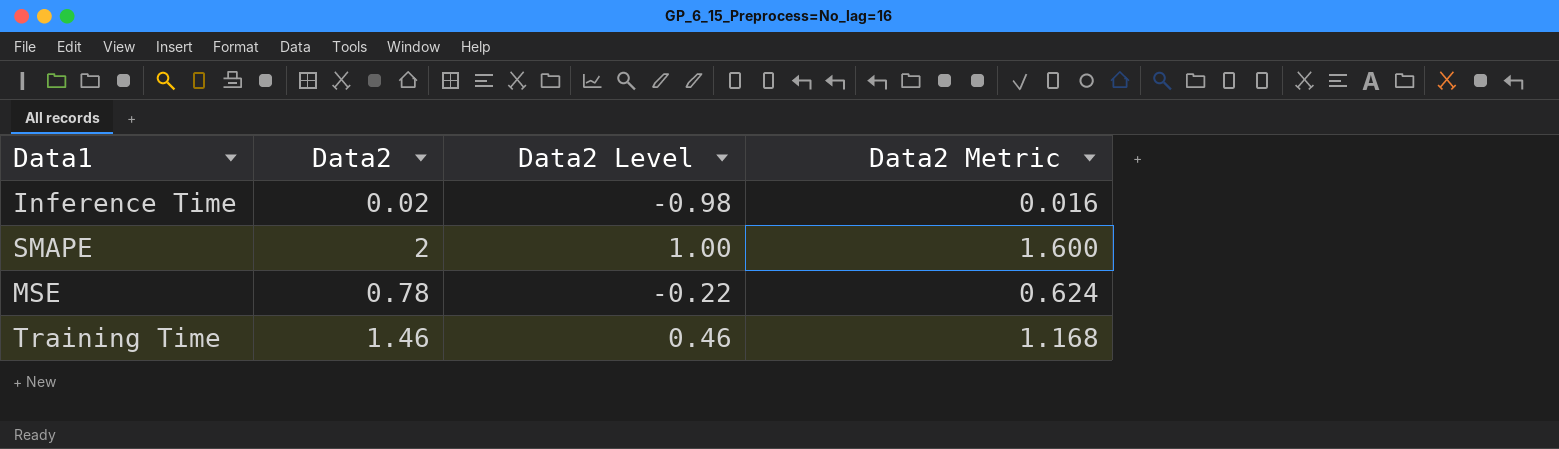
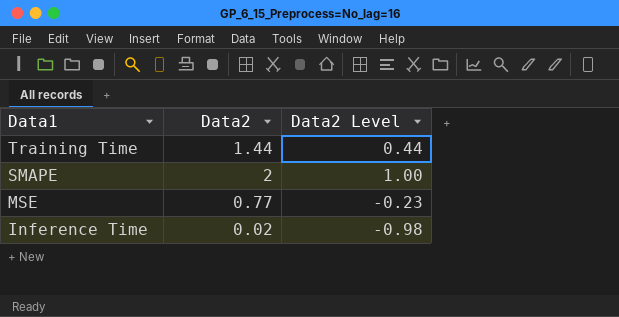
row order: none -> Data1 descending
column Data2 Metric | formula: [Data2] * 0.8 -> none
Training Time | Data2: 1.46 -> 1.44
Training Time | Data2 Level: 0.46 -> 0.44
MSE | Data2: 0.78 -> 0.77
MSE | Data2 Level: -0.22 -> -0.23

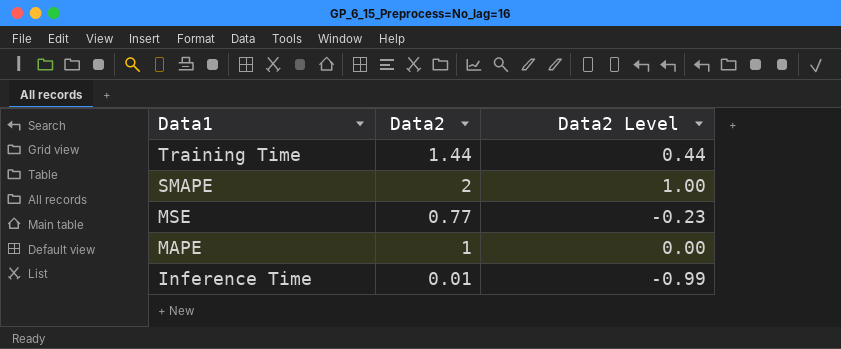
row MAPE: none -> 1 | 0.00
Inference Time | Data2: 0.02 -> 0.01
Inference Time | Data2 Level: -0.98 -> -0.99

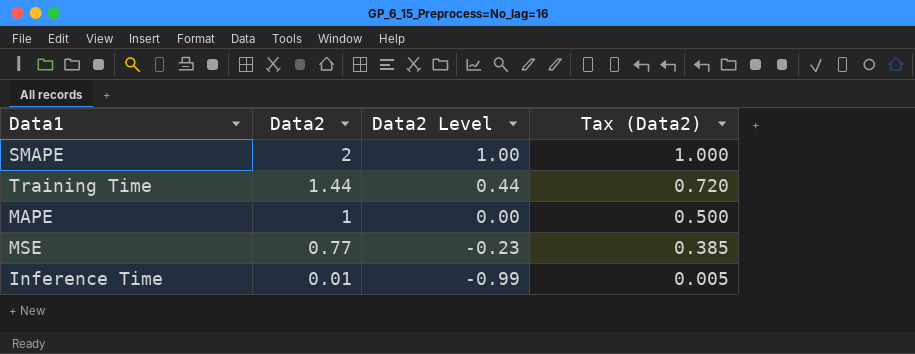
row order: Data1 descending -> Data2 descending
column Tax (Data2) | formula: none -> [Data2] * 0.5

